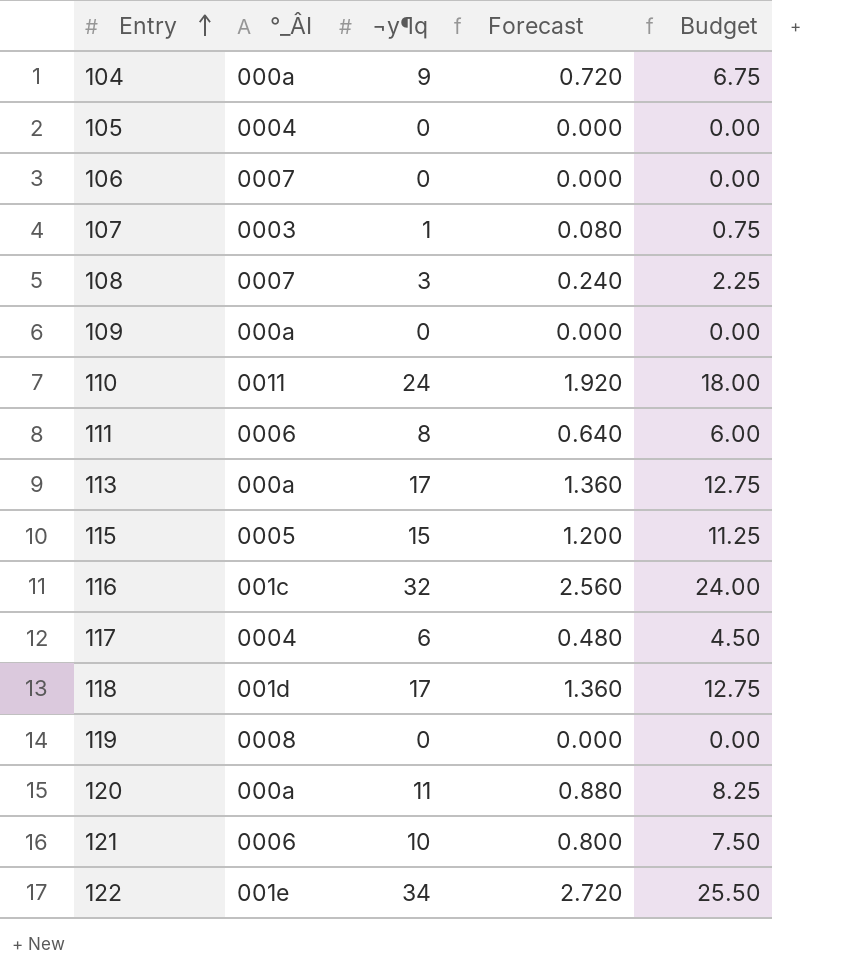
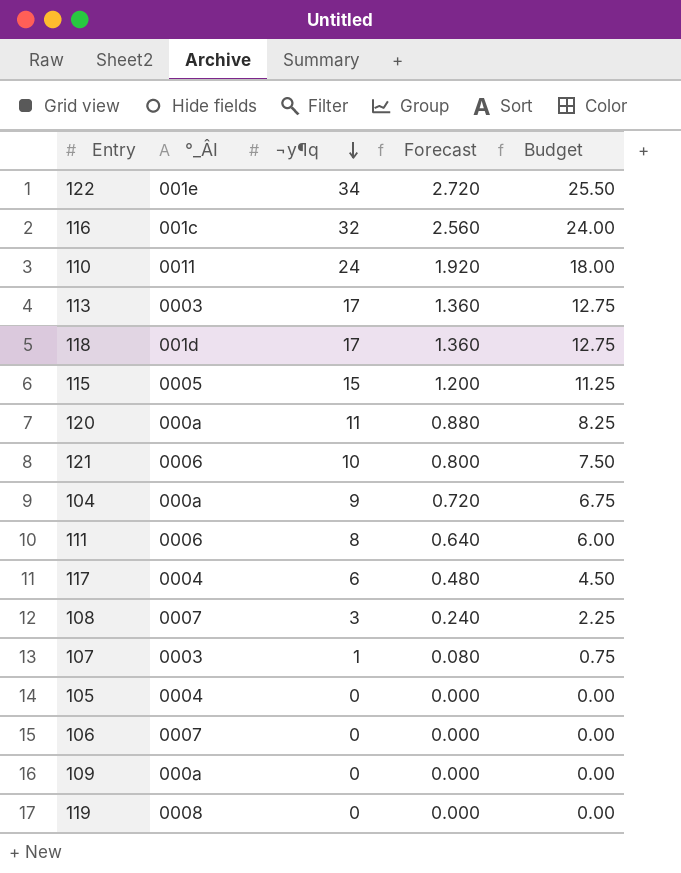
row order: Entry ascending -> ¬y¶q descending
113 | °_ÂI: 000a -> 0003

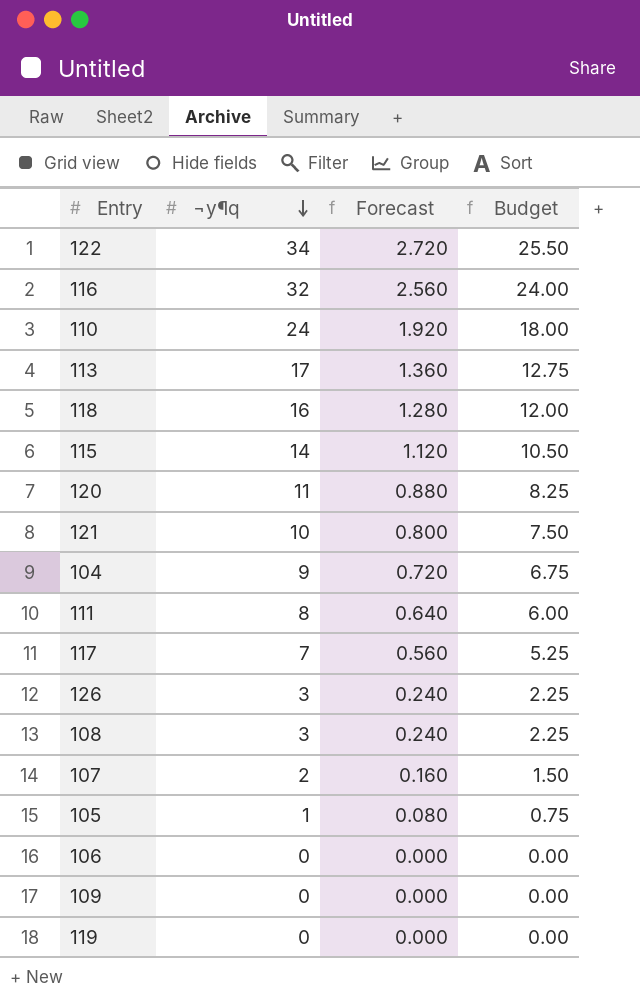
column °_ÂI | position: 2 -> none
118 | ¬y¶q: 17 -> 16
118 | Forecast: 1.360 -> 1.280
118 | Budget: 12.75 -> 12.00
115 | ¬y¶q: 15 -> 14
115 | Forecast: 1.200 -> 1.120
115 | Budget: 11.25 -> 10.50
117 | ¬y¶q: 6 -> 7
117 | Forecast: 0.480 -> 0.560
117 | Budget: 4.50 -> 5.25
row 126: none -> 3 | 0.240 | 2.25
107 | ¬y¶q: 1 -> 2
107 | Forecast: 0.080 -> 0.160
107 | Budget: 0.75 -> 1.50
105 | ¬y¶q: 0 -> 1
105 | Forecast: 0.000 -> 0.080
105 | Budget: 0.00 -> 0.75

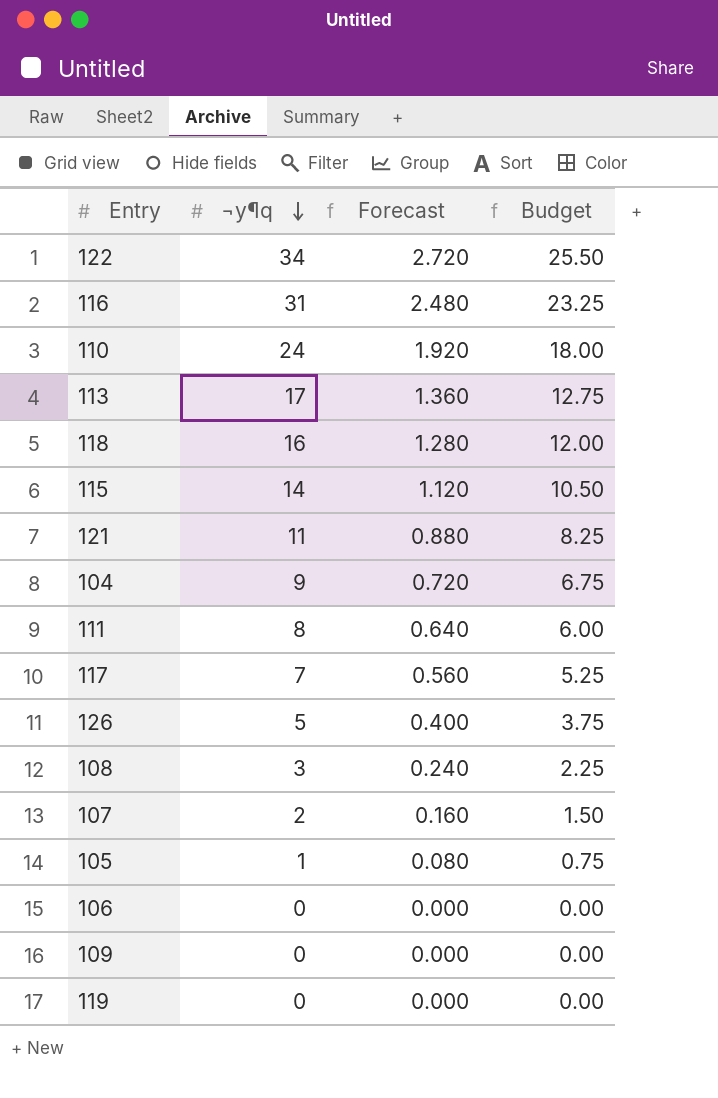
row 120: 11 | 0.880 | 8.25 -> none
116 | ¬y¶q: 32 -> 31
116 | Forecast: 2.560 -> 2.480
116 | Budget: 24.00 -> 23.25
121 | ¬y¶q: 10 -> 11
121 | Forecast: 0.800 -> 0.880
121 | Budget: 7.50 -> 8.25
126 | ¬y¶q: 3 -> 5
126 | Forecast: 0.240 -> 0.400
126 | Budget: 2.25 -> 3.75

